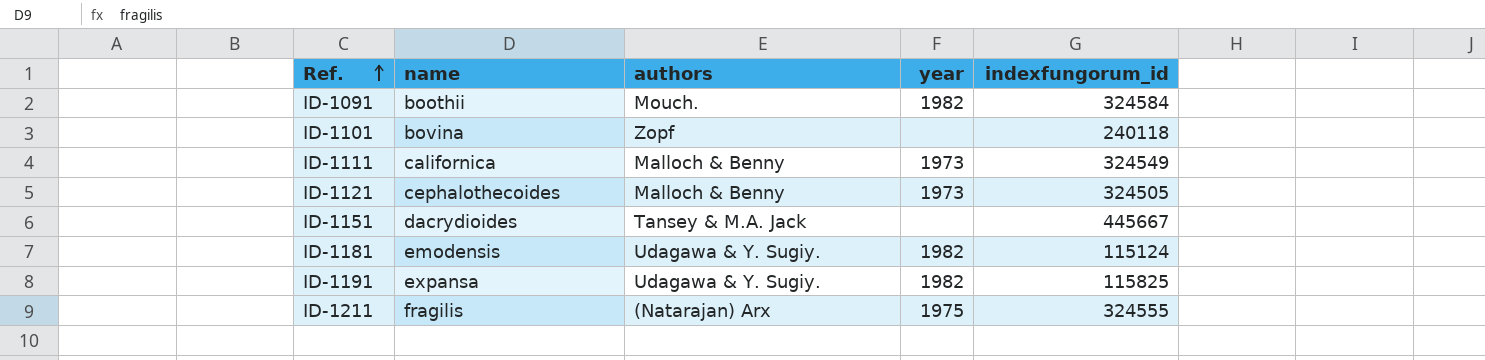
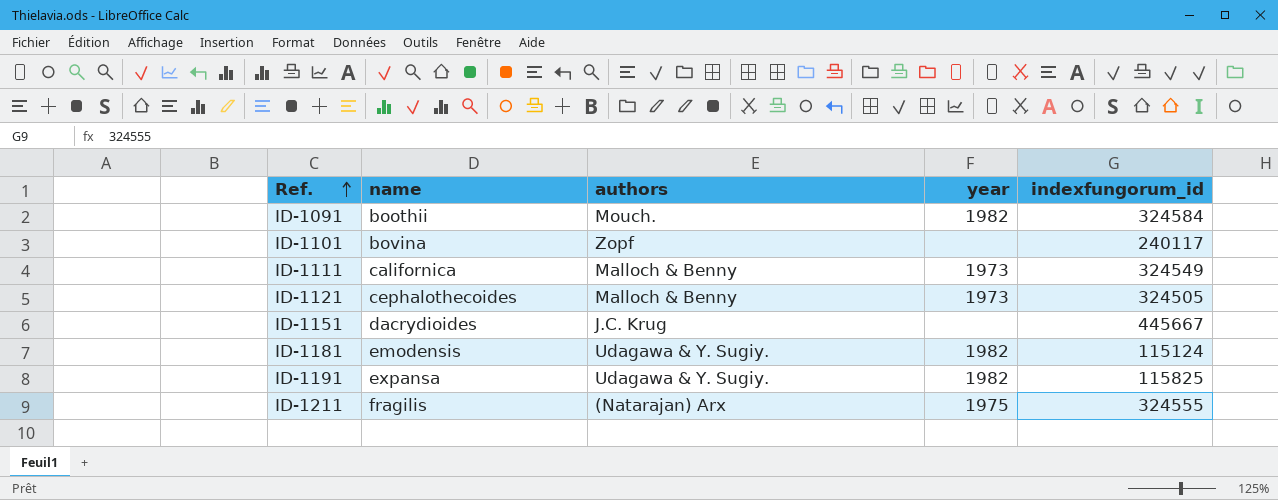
ID-1101 | indexfungorum_id: 240118 -> 240117
ID-1151 | authors: Tansey & M.A. Jack -> J.C. Krug

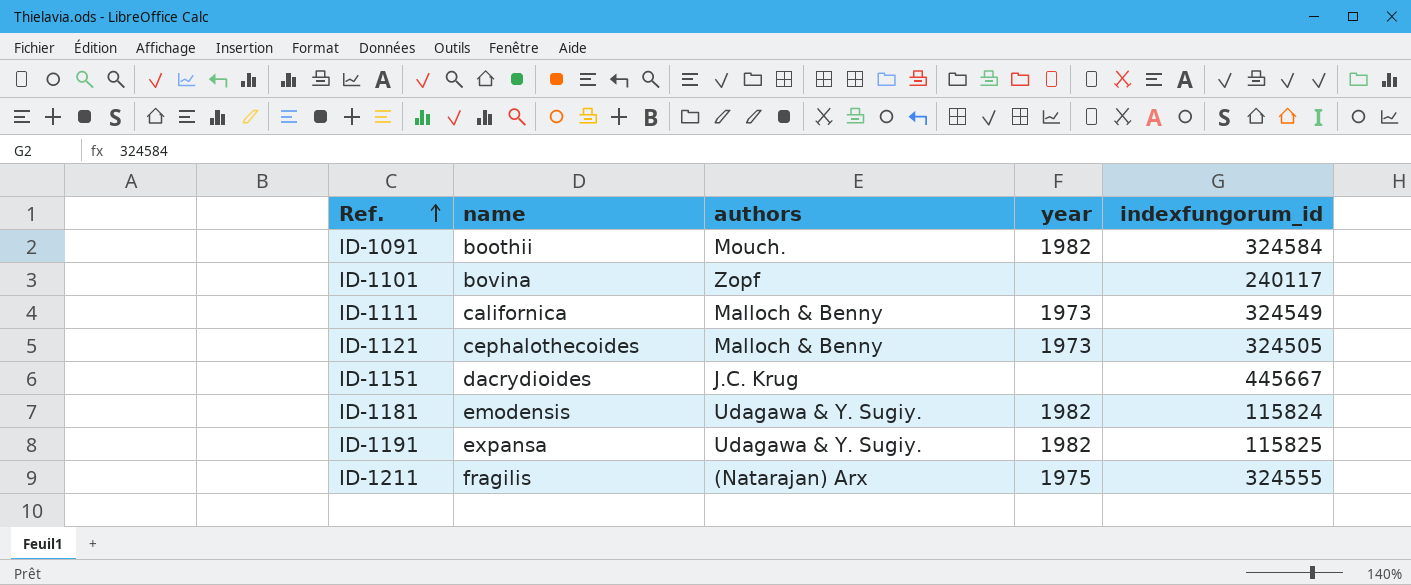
ID-1181 | indexfungorum_id: 115124 -> 115824

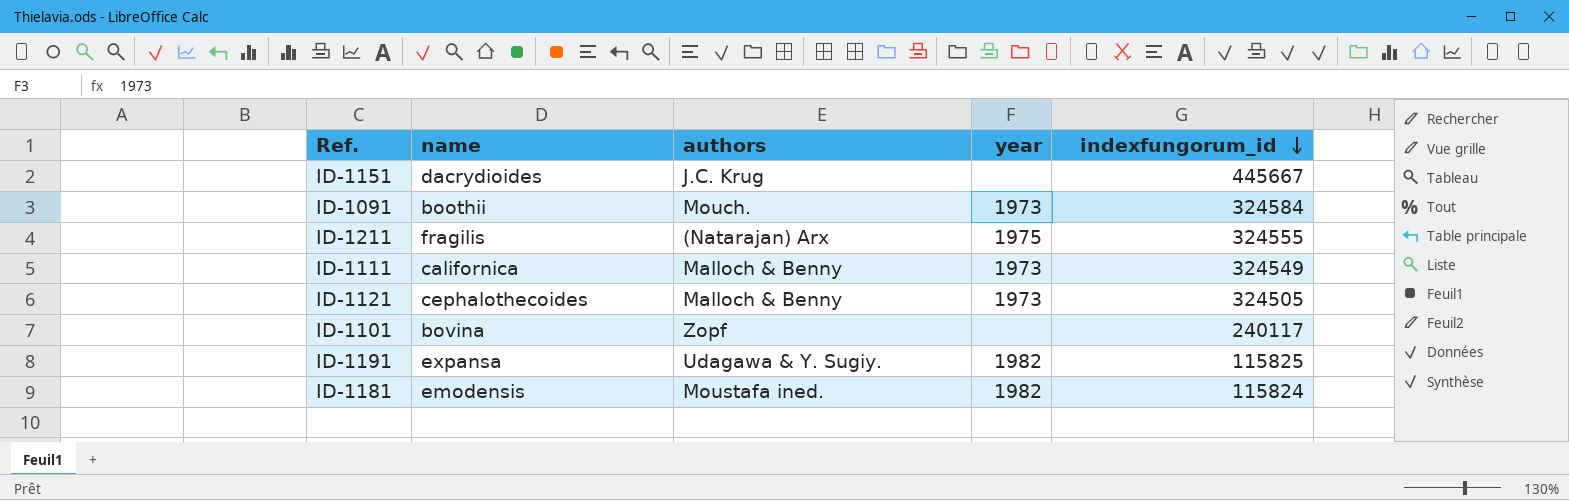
row order: Ref. ascending -> indexfungorum_id descending
ID-1091 | year: 1982 -> 1973
ID-1181 | authors: Udagawa & Y. Sugiy. -> Moustafa ined.

